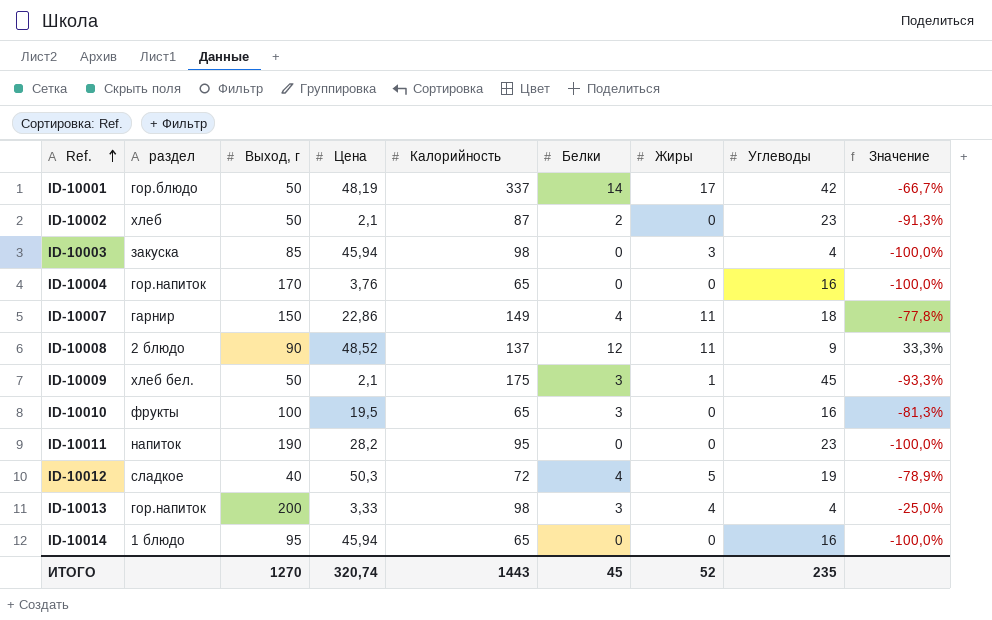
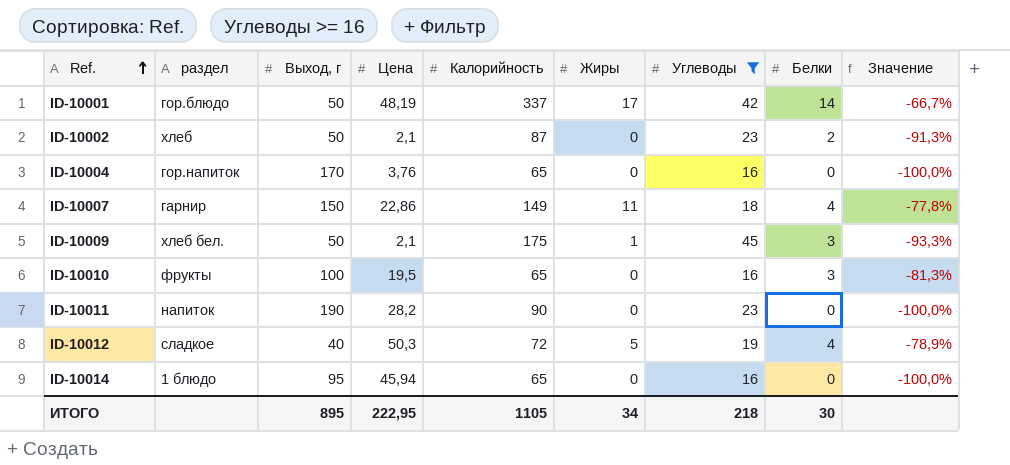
filter: none -> Углеводы >= 16
column Белки | position: 6 -> 8
ID-10011 | Калорийность: 95 -> 90
ИТОГО | Выход, г: 1270 -> 895
ИТОГО | Цена: 320,74 -> 222,95
ИТОГО | Калорийность: 1443 -> 1105
ИТОГО | Жиры: 52 -> 34
ИТОГО | Углеводы: 235 -> 218
ИТОГО | Белки: 45 -> 30

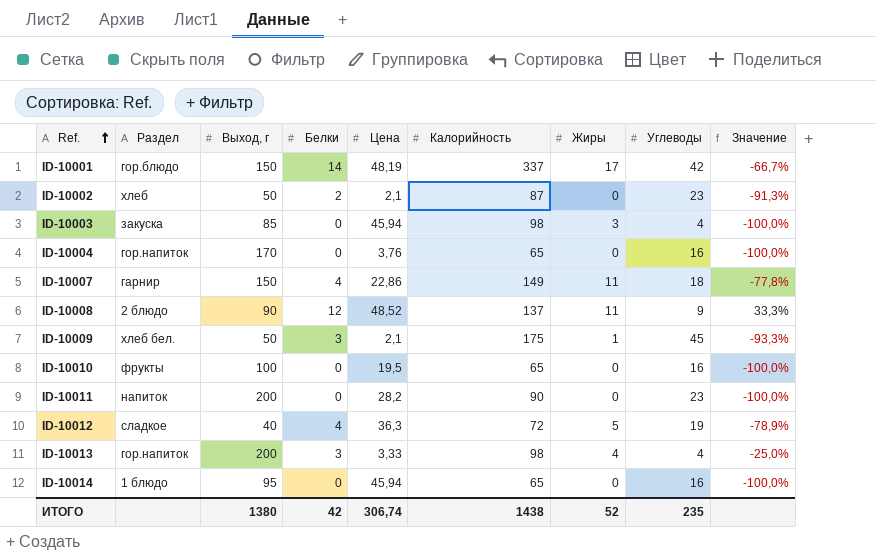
filter: Углеводы >= 16 -> none
column name: раздел -> Раздел
column Белки | position: 8 -> 4
ID-10001 | Выход, г: 50 -> 150
ID-10010 | Белки: 3 -> 0
ID-10010 | Значение: -81,3% -> -100,0%
ID-10011 | Выход, г: 190 -> 200
ID-10012 | Цена: 50,3 -> 36,3
ИТОГО | Выход, г: 895 -> 1380
ИТОГО | Белки: 30 -> 42
ИТОГО | Цена: 222,95 -> 306,74
ИТОГО | Калорийность: 1105 -> 1438
ИТОГО | Жиры: 34 -> 52
ИТОГО | Углеводы: 218 -> 235

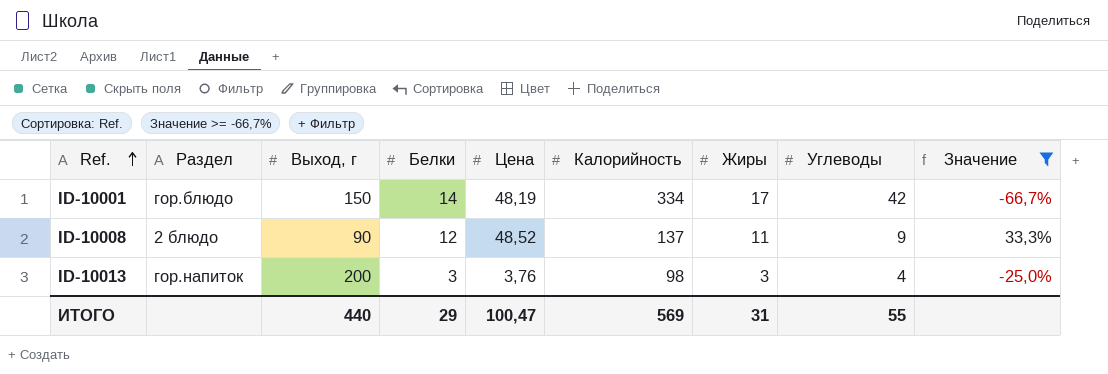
filter: none -> Значение >= -66,7%
ID-10001 | Калорийность: 337 -> 334
ID-10013 | Цена: 3,33 -> 3,76
ID-10013 | Жиры: 4 -> 3
ИТОГО | Выход, г: 1380 -> 440
ИТОГО | Белки: 42 -> 29
ИТОГО | Цена: 306,74 -> 100,47
ИТОГО | Калорийность: 1438 -> 569
ИТОГО | Жиры: 52 -> 31
ИТОГО | Углеводы: 235 -> 55

